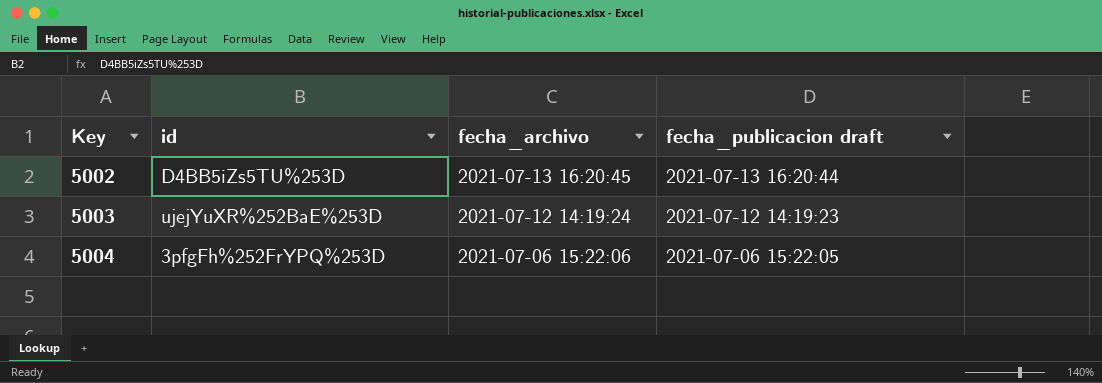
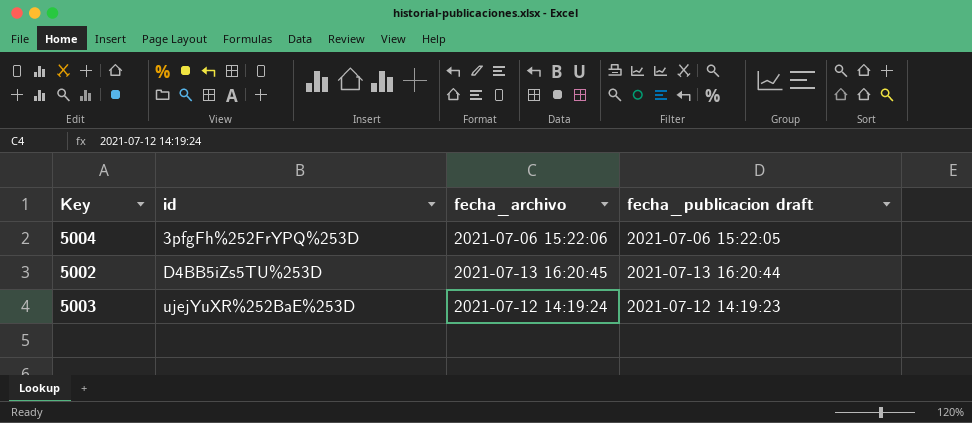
row order: Key ascending -> id ascending

